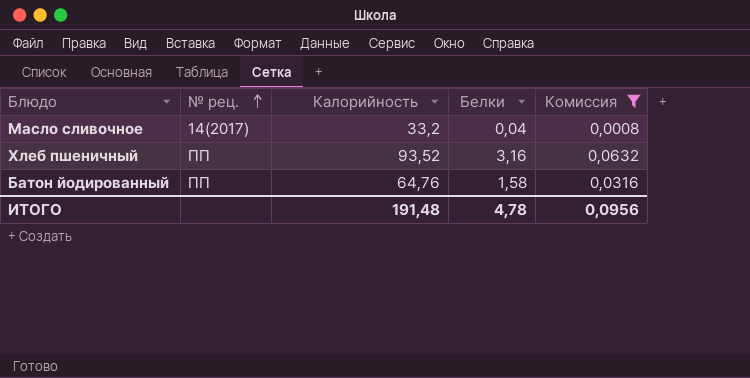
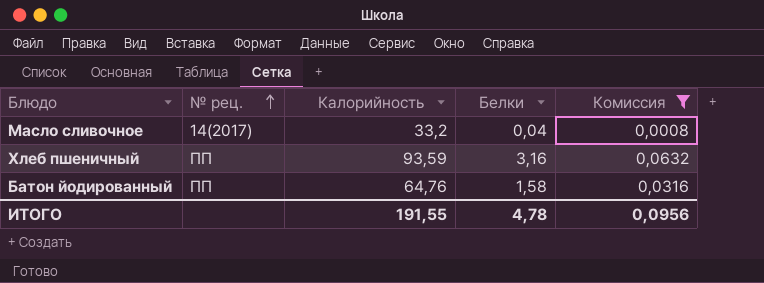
Хлеб пшеничный | Калорийность: 93,52 -> 93,59
ИТОГО | Калорийность: 191,48 -> 191,55

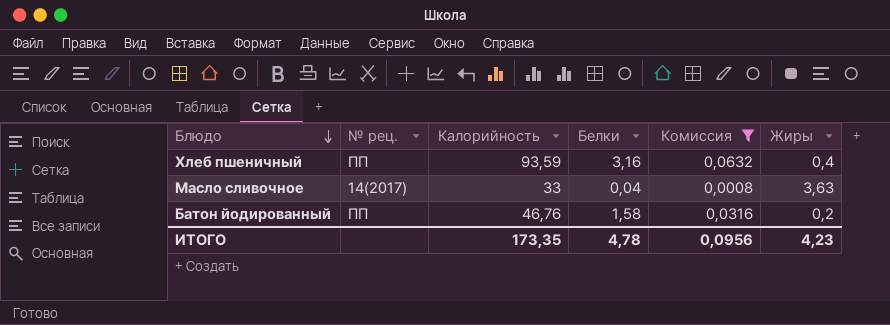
row order: № рец. ascending -> Блюдо descending
column Жиры | position: none -> 6
Масло сливочное | Калорийность: 33,2 -> 33
Батон йодированный | Калорийность: 64,76 -> 46,76
ИТОГО | Калорийность: 191,55 -> 173,35

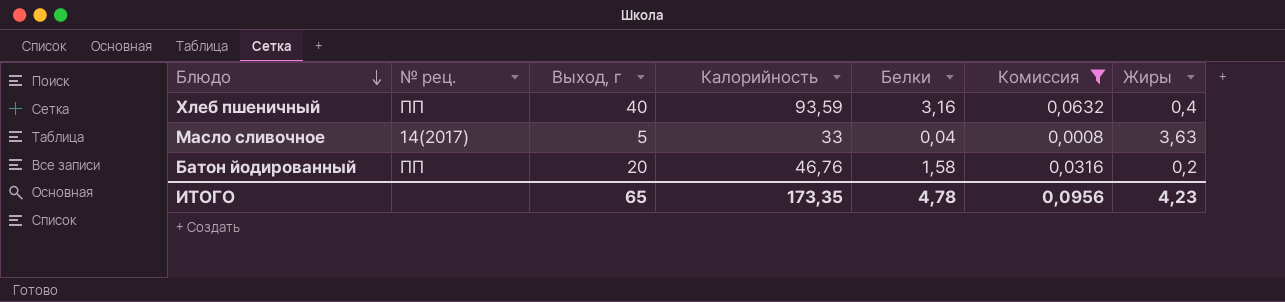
column Выход, г | position: none -> 3

